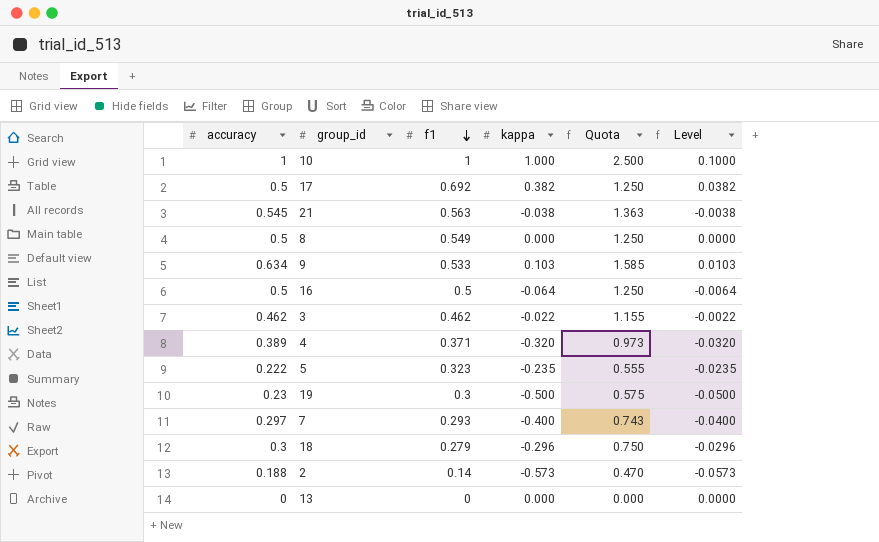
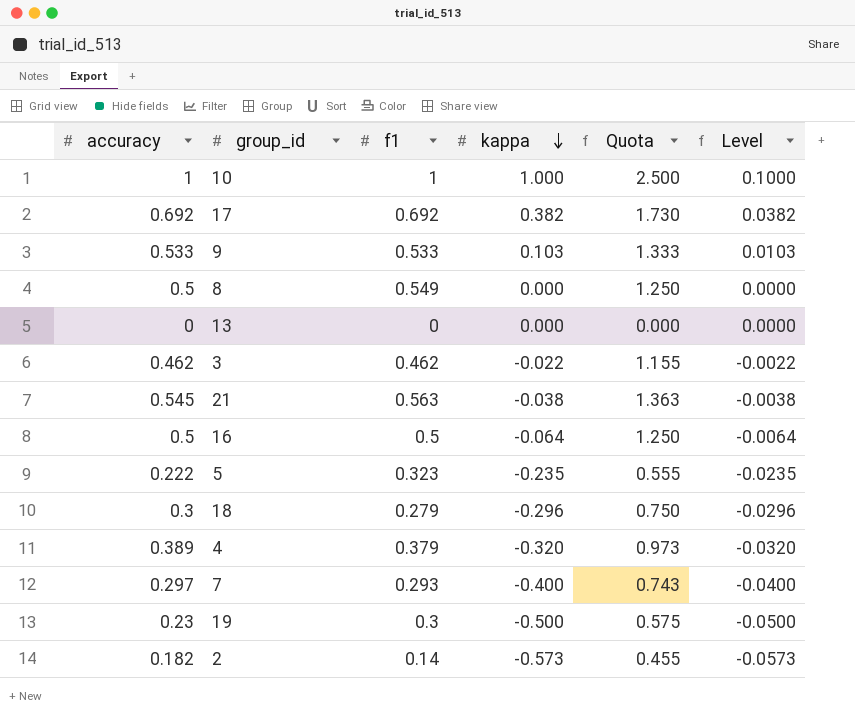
row order: f1 descending -> kappa descending
17 | accuracy: 0.5 -> 0.692
17 | Quota: 1.250 -> 1.730
9 | accuracy: 0.634 -> 0.533
9 | Quota: 1.585 -> 1.333
4 | f1: 0.371 -> 0.379
2 | accuracy: 0.188 -> 0.182
2 | Quota: 0.470 -> 0.455

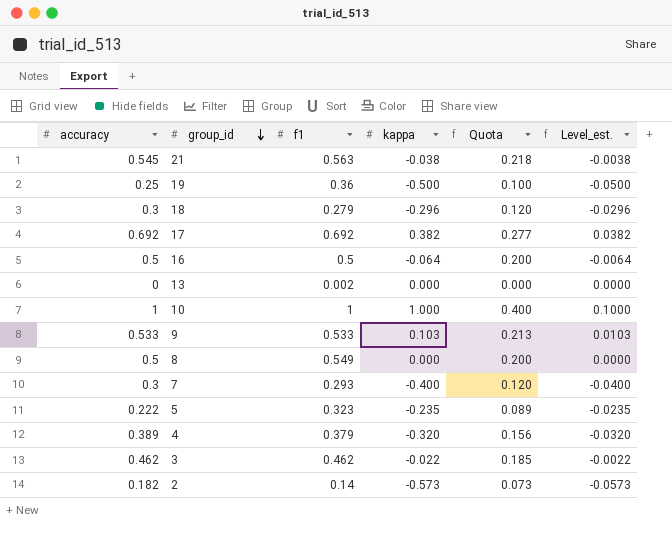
row order: kappa descending -> group_id descending
column Quota | formula: [accuracy] * 2.5 -> [accuracy] * 0.4
column name: Level -> Level_est.
19 | accuracy: 0.23 -> 0.25
19 | f1: 0.3 -> 0.36
13 | f1: 0 -> 0.002
7 | accuracy: 0.297 -> 0.3

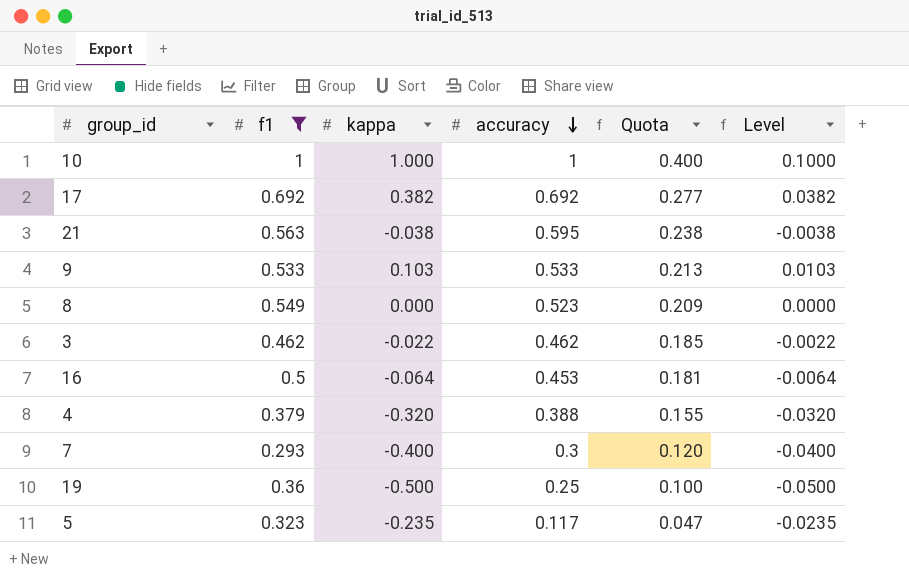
filter: none -> f1 >= 0.293
row order: group_id descending -> accuracy descending
column accuracy | position: 1 -> 4
column name: Level_est. -> Level
21 | accuracy: 0.545 -> 0.595
21 | Quota: 0.218 -> 0.238
8 | accuracy: 0.5 -> 0.523
8 | Quota: 0.200 -> 0.209
16 | accuracy: 0.5 -> 0.453
16 | Quota: 0.200 -> 0.181
4 | accuracy: 0.389 -> 0.388
4 | Quota: 0.156 -> 0.155
5 | accuracy: 0.222 -> 0.117
5 | Quota: 0.089 -> 0.047

